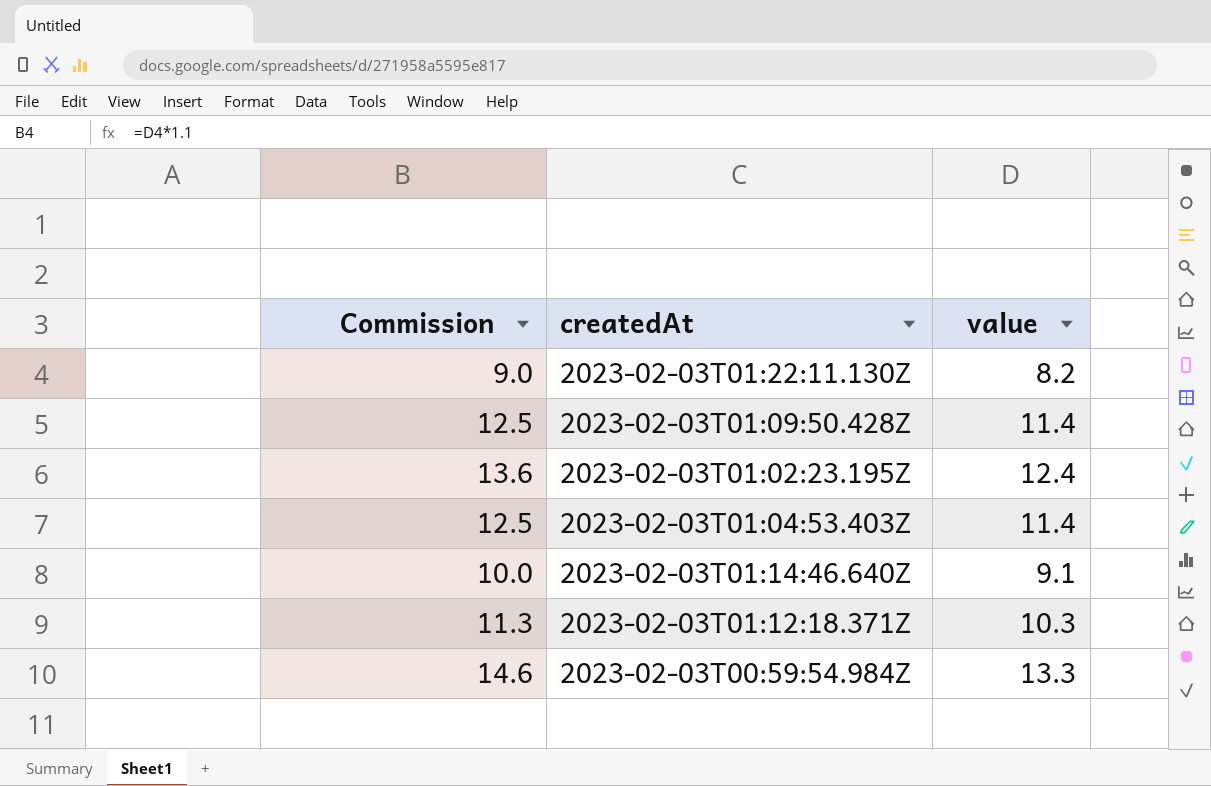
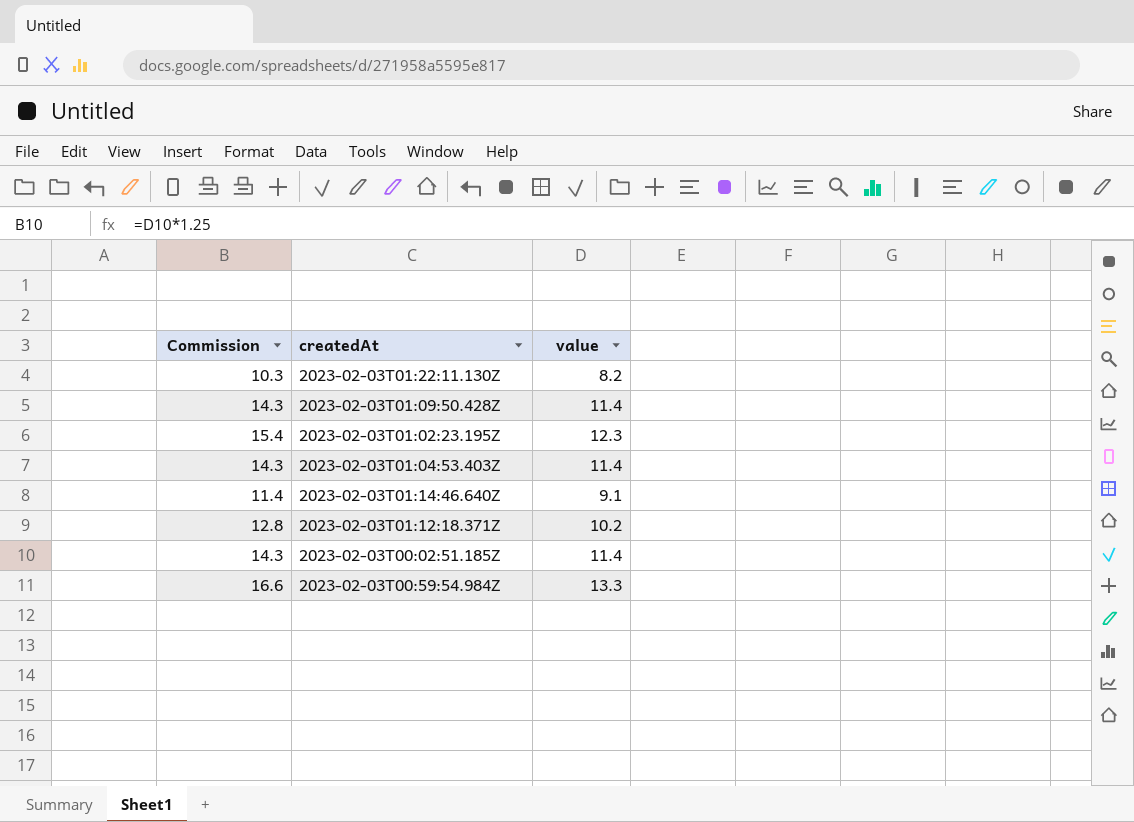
column Commission | formula: [value] * 1.1 -> [value] * 1.25
2023-02-03T01:02:23.195Z | value: 12.4 -> 12.3
2023-02-03T01:12:18.371Z | value: 10.3 -> 10.2
row 2023-02-03T00:02:51.185Z: none -> 14.3 | 11.4

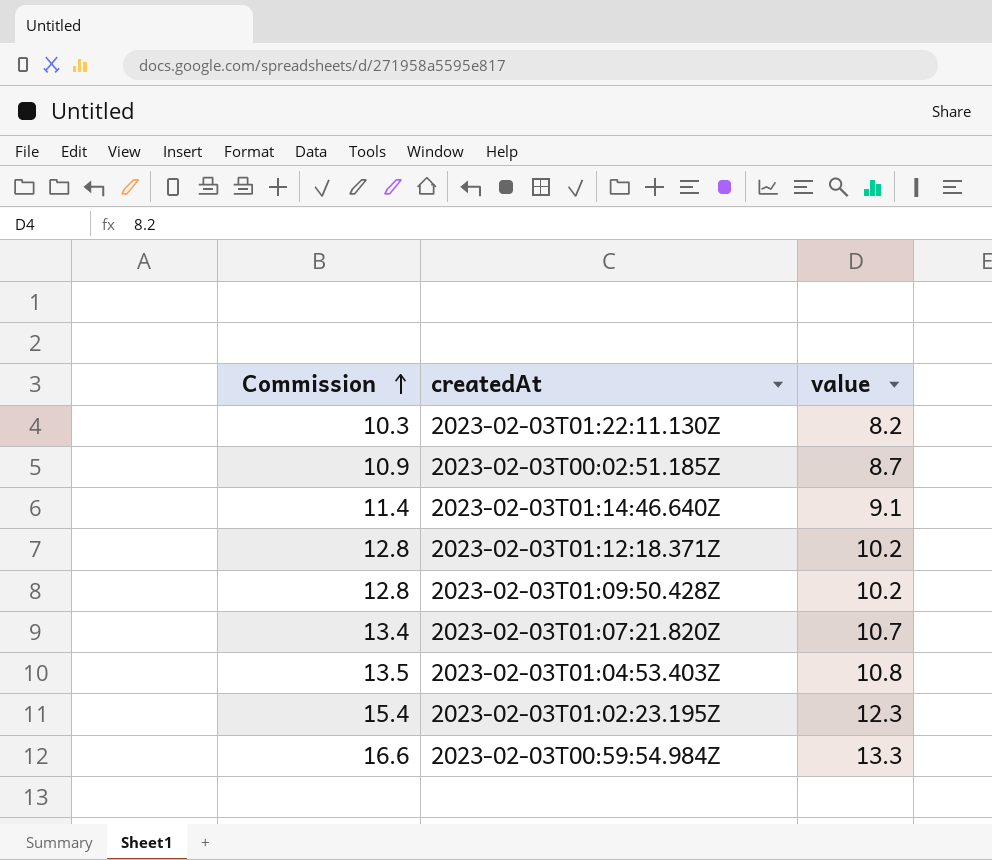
row order: none -> Commission ascending
2023-02-03T00:02:51.185Z | Commission: 14.3 -> 10.9
2023-02-03T00:02:51.185Z | value: 11.4 -> 8.7
2023-02-03T01:09:50.428Z | Commission: 14.3 -> 12.8
2023-02-03T01:09:50.428Z | value: 11.4 -> 10.2
row 2023-02-03T01:07:21.820Z: none -> 13.4 | 10.7
2023-02-03T01:04:53.403Z | Commission: 14.3 -> 13.5
2023-02-03T01:04:53.403Z | value: 11.4 -> 10.8

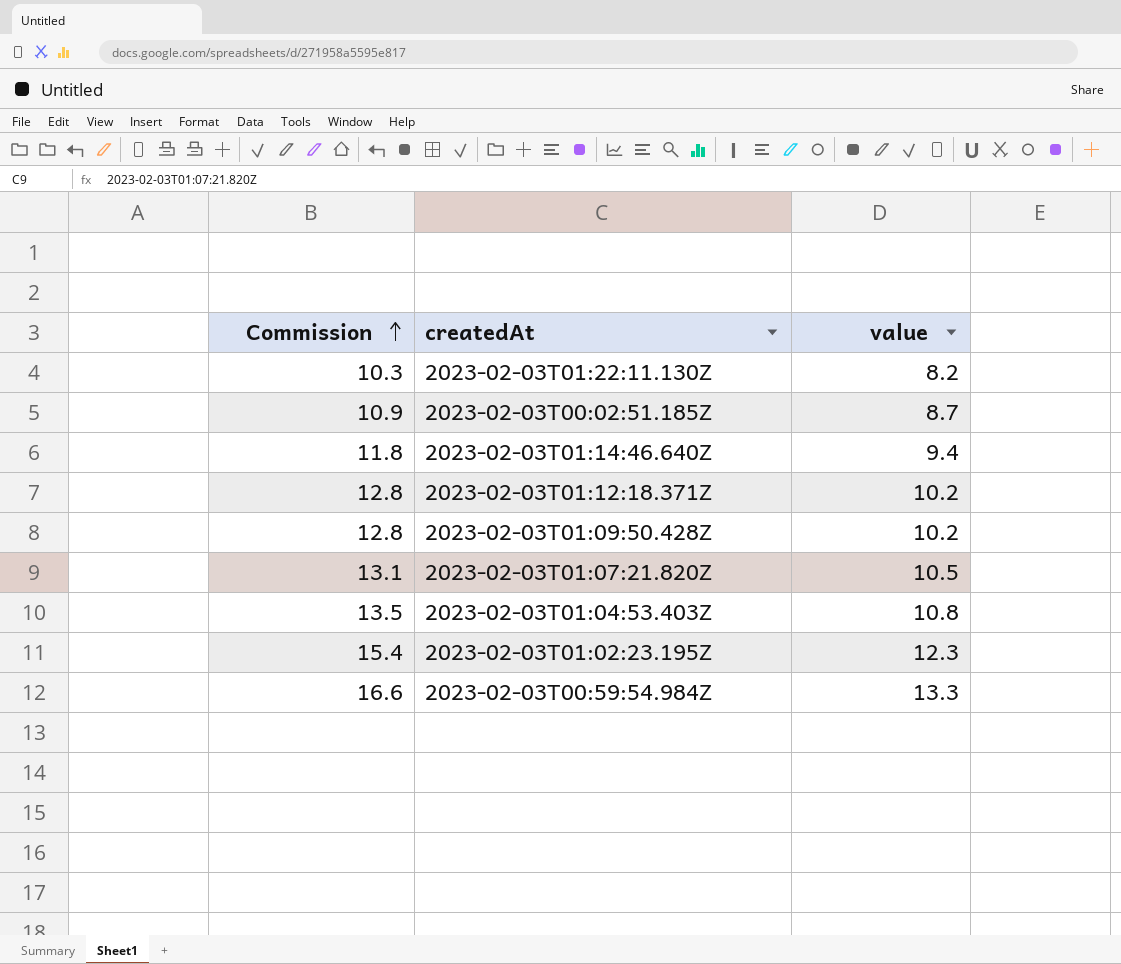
2023-02-03T01:14:46.640Z | Commission: 11.4 -> 11.8
2023-02-03T01:14:46.640Z | value: 9.1 -> 9.4
2023-02-03T01:07:21.820Z | Commission: 13.4 -> 13.1
2023-02-03T01:07:21.820Z | value: 10.7 -> 10.5

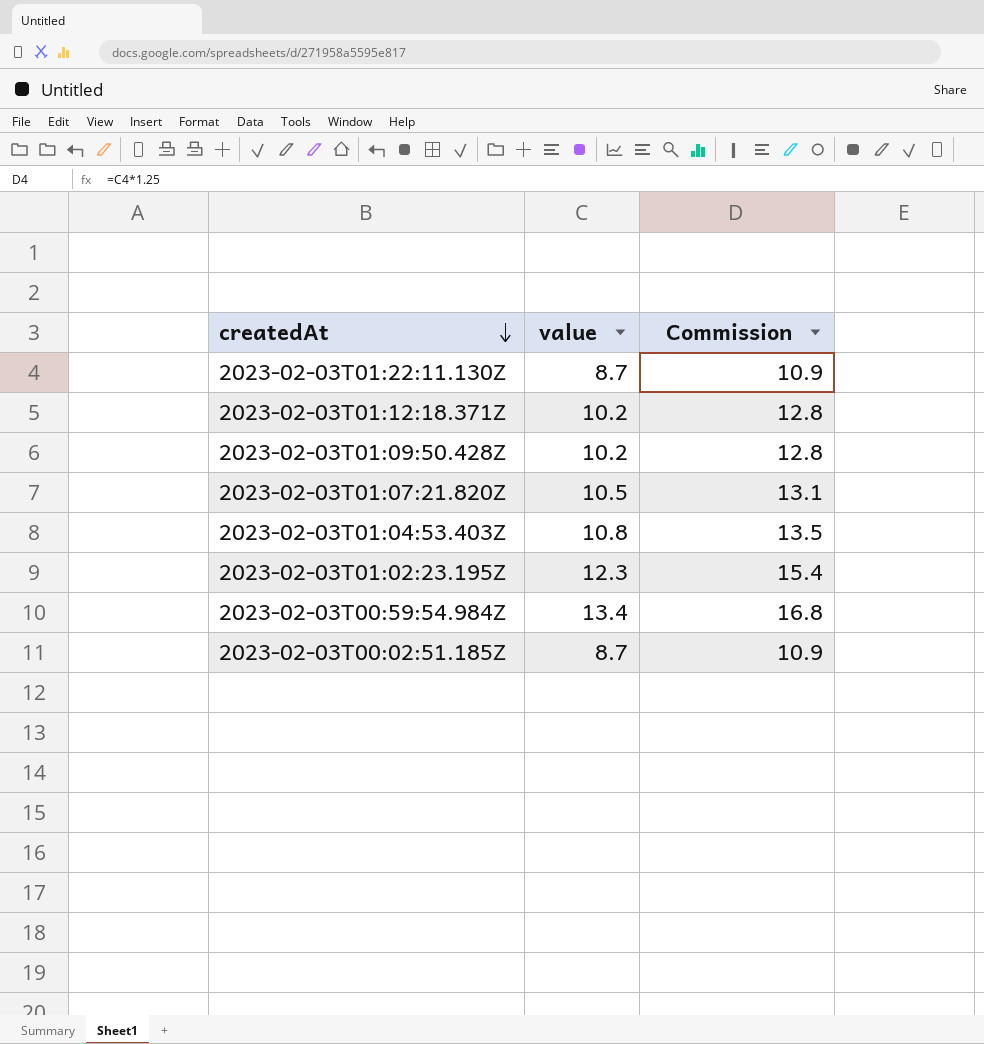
row order: Commission ascending -> createdAt descending
column Commission | position: 1 -> 3
row 2023-02-03T01:14:46.640Z: 11.8 | 9.4 -> none
2023-02-03T01:22:11.130Z | value: 8.2 -> 8.7
2023-02-03T01:22:11.130Z | Commission: 10.3 -> 10.9
2023-02-03T00:59:54.984Z | value: 13.3 -> 13.4
2023-02-03T00:59:54.984Z | Commission: 16.6 -> 16.8

